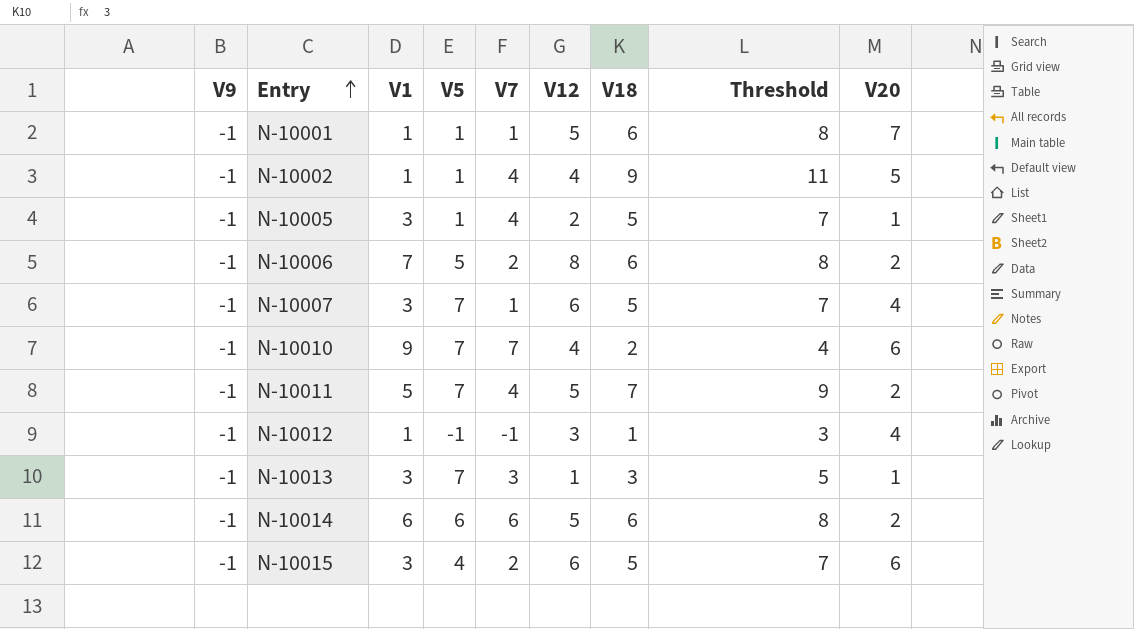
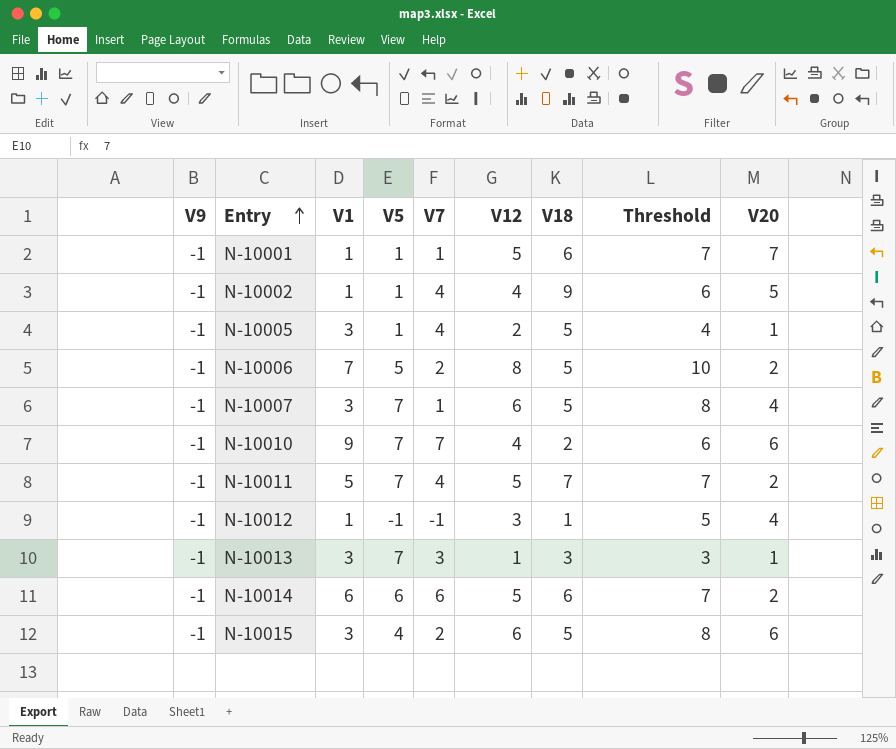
column Threshold | formula: [V18] + 2 -> [V12] + 2
N-10006 | V18: 6 -> 5

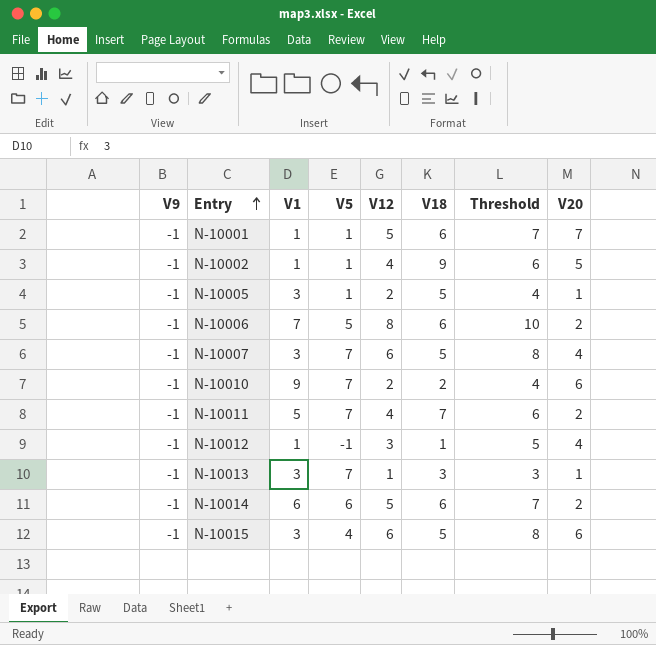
column V7 | position: 5 -> none
N-10006 | V18: 5 -> 6
N-10010 | V12: 4 -> 2
N-10010 | Threshold: 6 -> 4
N-10011 | V12: 5 -> 4
N-10011 | Threshold: 7 -> 6

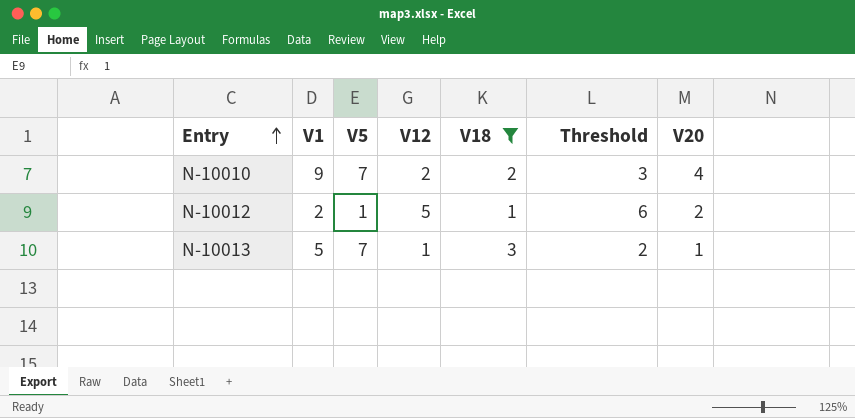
filter: none -> V18 <= 3
column V9 | position: 1 -> none
column Threshold | formula: [V12] + 2 -> [V12] + 1
N-10010 | V20: 6 -> 4
N-10012 | V1: 1 -> 2
N-10012 | V5: -1 -> 1
N-10012 | V12: 3 -> 5
N-10012 | V20: 4 -> 2
N-10013 | V1: 3 -> 5

